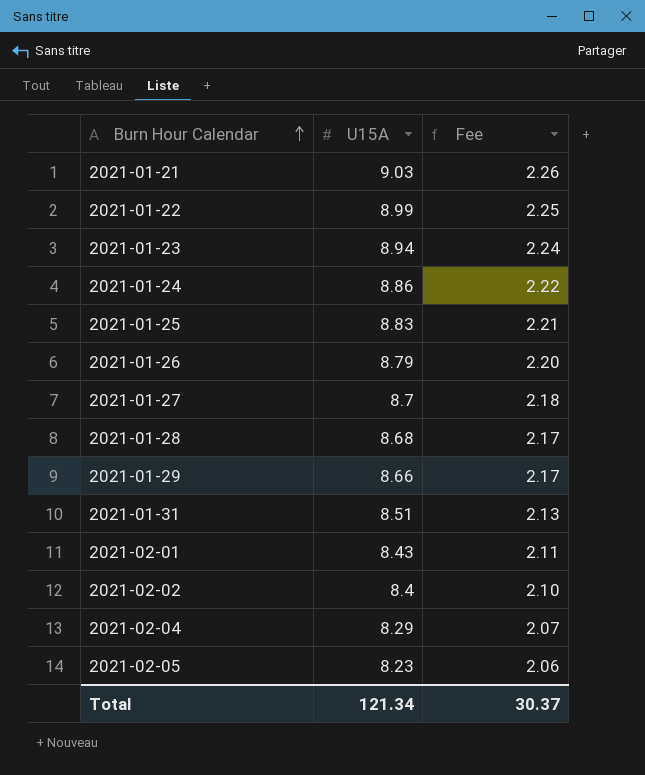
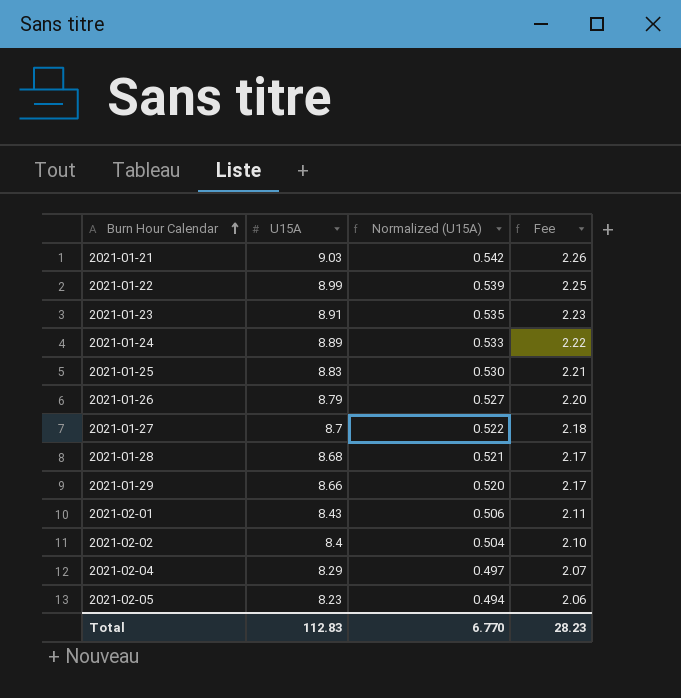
column Normalized (U15A) | formula: none -> [U15A] * 0.06
row 2021-01-31: 8.51 | 2.13 -> none
2021-01-23 | U15A: 8.94 -> 8.91
2021-01-23 | Fee: 2.24 -> 2.23
2021-01-24 | U15A: 8.86 -> 8.89
Total | U15A: 121.34 -> 112.83
Total | Fee: 30.37 -> 28.23

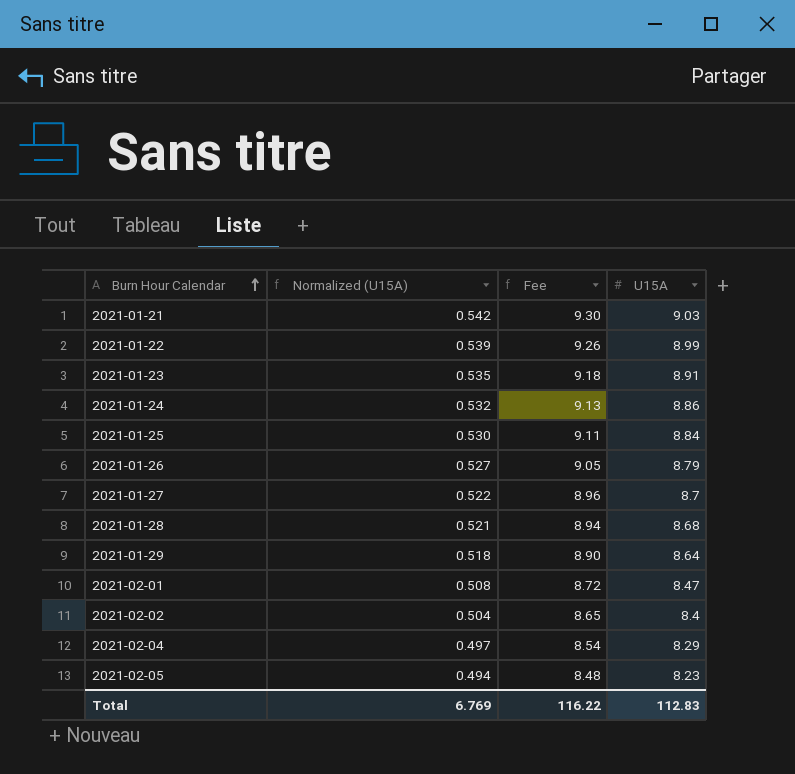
column Fee | formula: [U15A] * 0.25 -> [U15A] * 1.03
column U15A | position: 2 -> 4
2021-01-24 | Normalized (U15A): 0.533 -> 0.532
2021-01-24 | U15A: 8.89 -> 8.86
2021-01-25 | U15A: 8.83 -> 8.84
2021-01-29 | Normalized (U15A): 0.520 -> 0.518
2021-01-29 | U15A: 8.66 -> 8.64
2021-02-01 | Normalized (U15A): 0.506 -> 0.508
2021-02-01 | U15A: 8.43 -> 8.47
Total | Normalized (U15A): 6.770 -> 6.769
Total | Fee: 28.23 -> 116.22

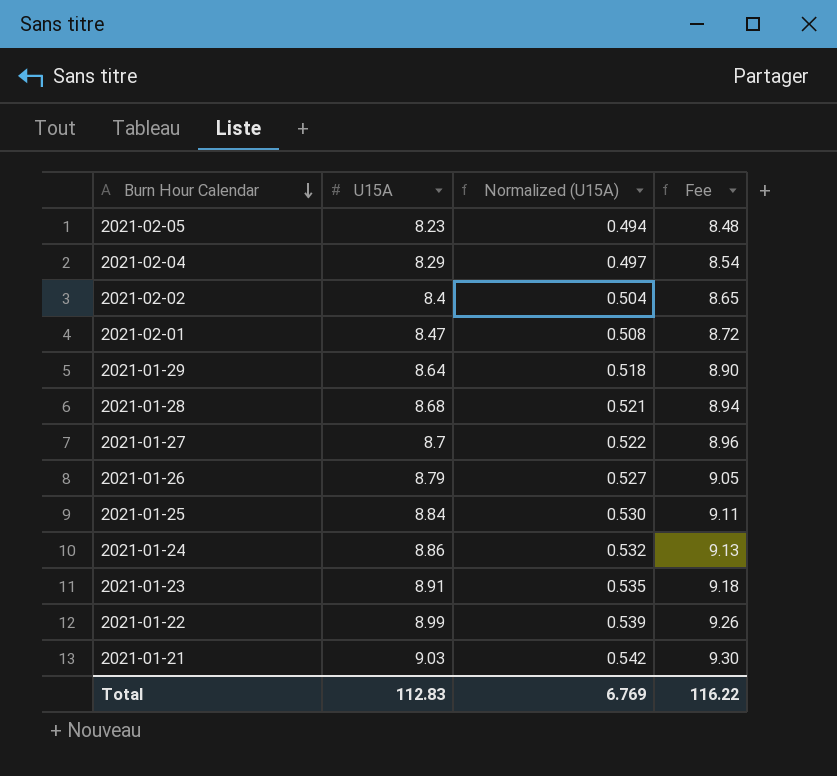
row order: Burn Hour Calendar ascending -> Burn Hour Calendar descending
column U15A | position: 4 -> 2

